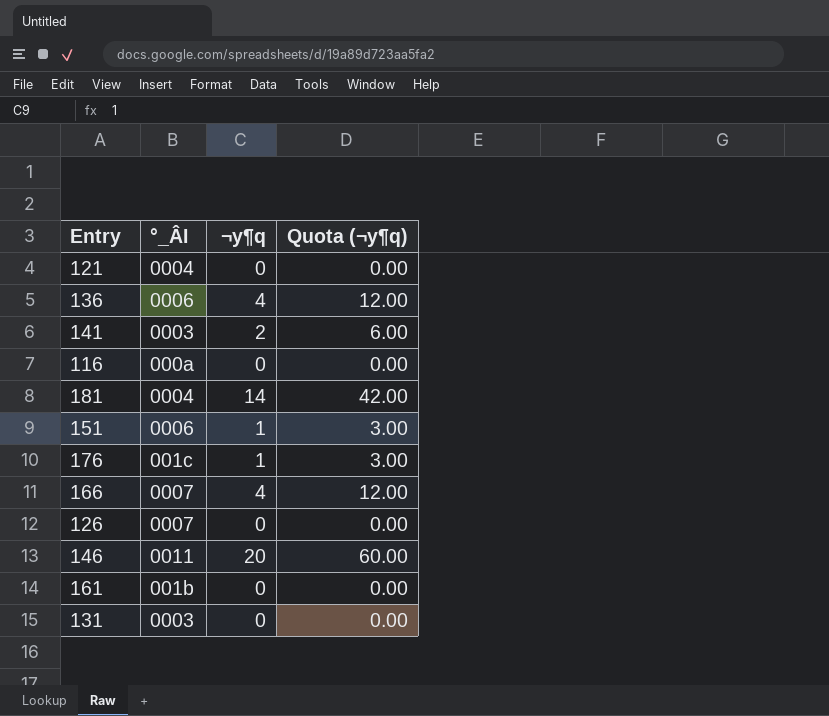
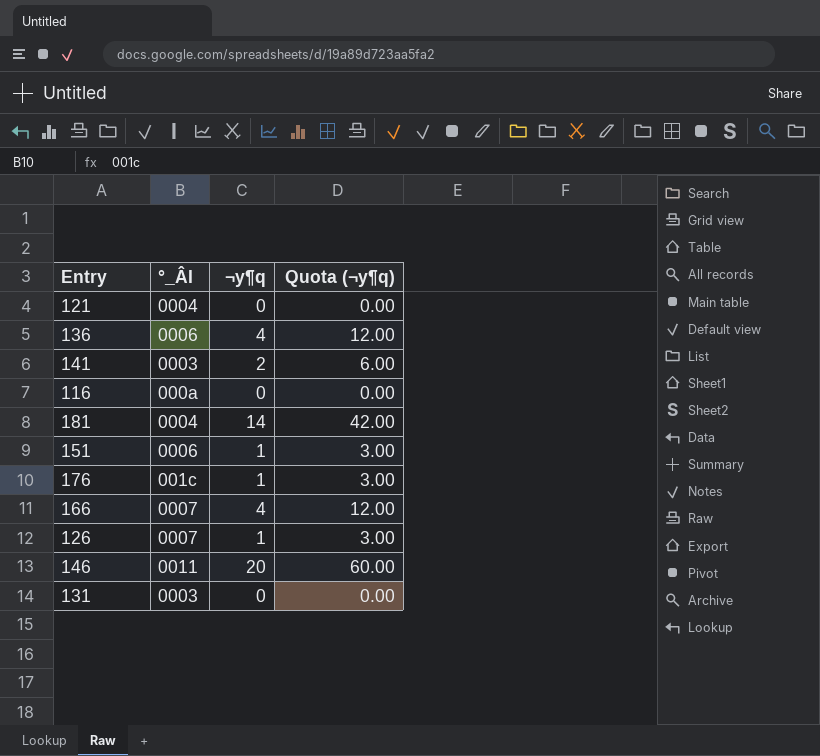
row 161: 001b | 0 | 0.00 -> none
126 | ¬y¶q: 0 -> 1
126 | Quota (¬y¶q): 0.00 -> 3.00

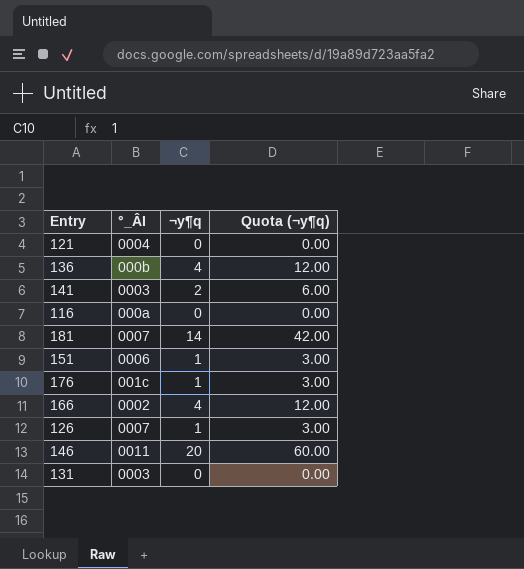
136 | °_ÂI: 0006 -> 000b
181 | °_ÂI: 0004 -> 0007
166 | °_ÂI: 0007 -> 0002

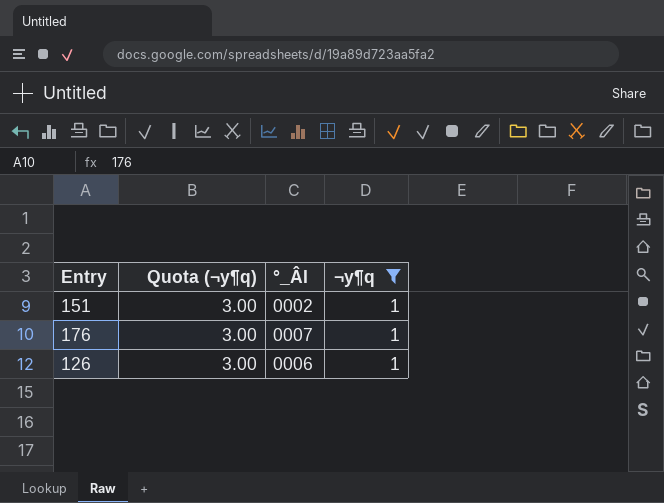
filter: none -> ¬y¶q = 1
column Quota (¬y¶q) | position: 4 -> 2
151 | °_ÂI: 0006 -> 0002
176 | °_ÂI: 001c -> 0007
126 | °_ÂI: 0007 -> 0006

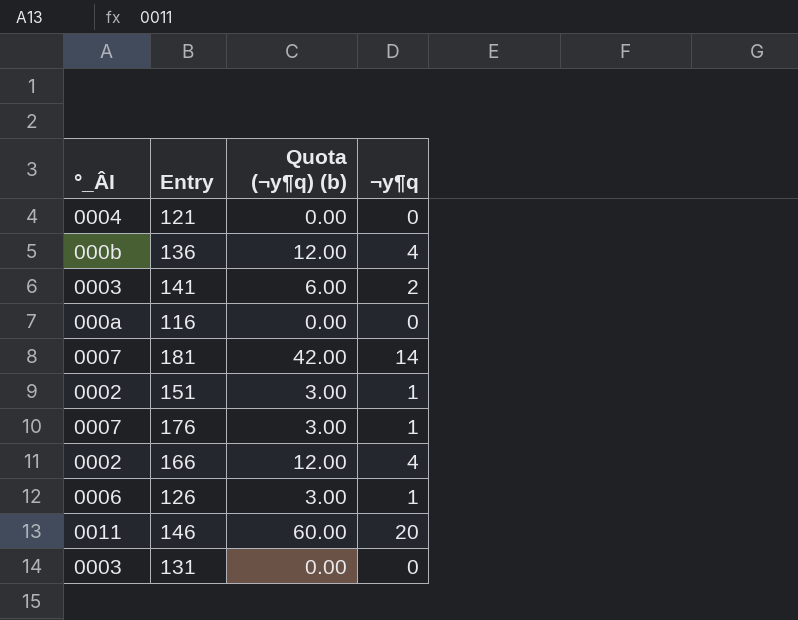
filter: ¬y¶q = 1 -> none
column °_ÂI | position: 3 -> 1
column name: Quota (¬y¶q) -> Quota (¬y¶q) (b)

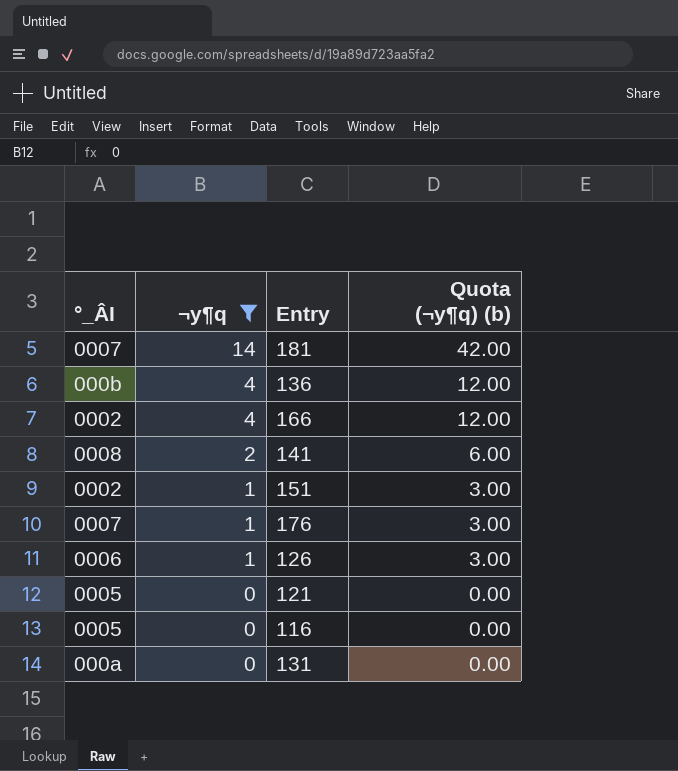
filter: none -> ¬y¶q != 20
row order: none -> ¬y¶q descending
column ¬y¶q | position: 4 -> 2
141 | °_ÂI: 0003 -> 0008
121 | °_ÂI: 0004 -> 0005
116 | °_ÂI: 000a -> 0005
131 | °_ÂI: 0003 -> 000a

